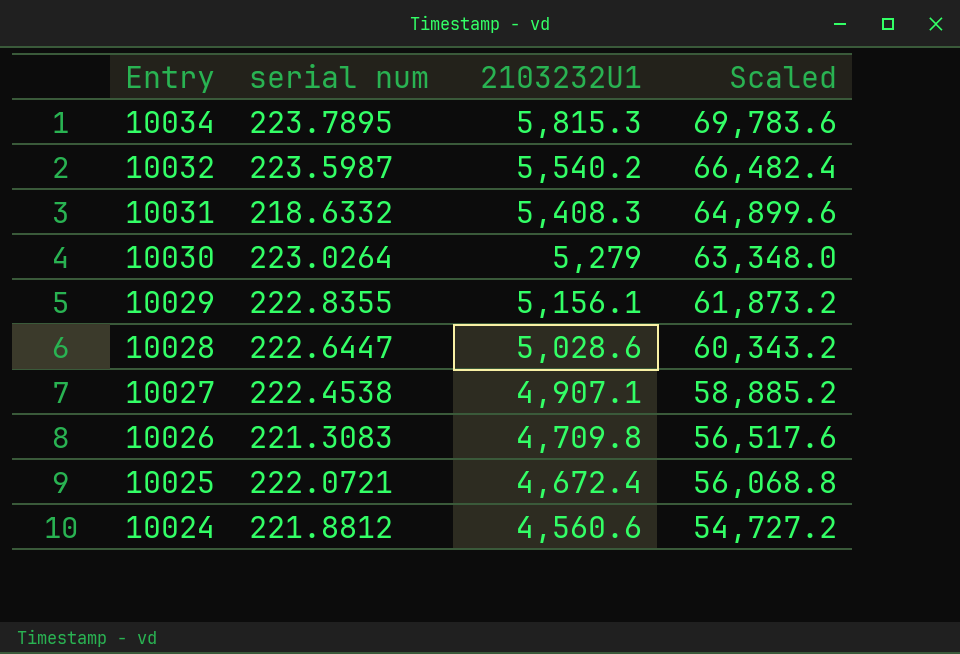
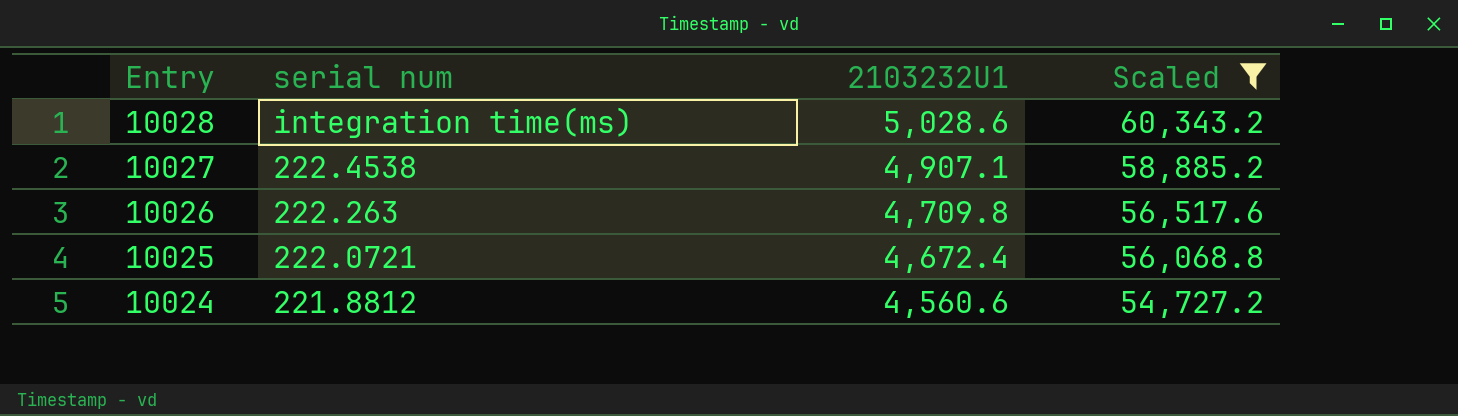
filter: none -> Scaled <= 60,343.2
10028 | serial num: 222.6447 -> integration time(ms)
10026 | serial num: 221.3083 -> 222.263

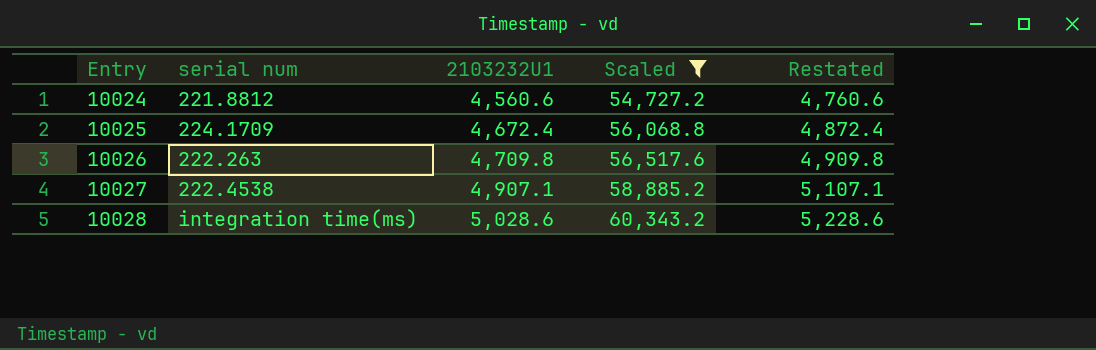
row order: Entry descending -> Entry ascending
column Restated | formula: none -> [2103232U1] + 200
10025 | serial num: 222.0721 -> 224.1709

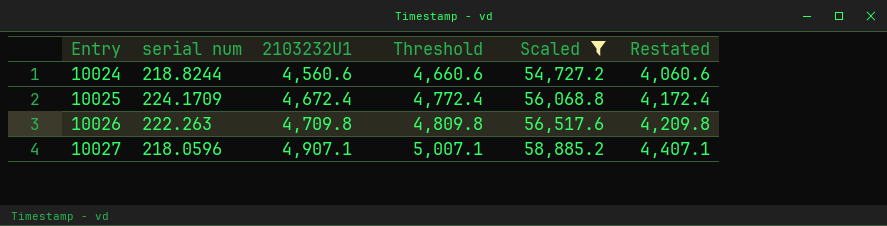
column Threshold | formula: none -> [2103232U1] + 100
column Restated | formula: [2103232U1] + 200 -> [2103232U1] - 500
row 10028: integration time(ms) | 5,028.6 | 60,343.2 | 5,228.6 -> none
10024 | serial num: 221.8812 -> 218.8244
10027 | serial num: 222.4538 -> 218.0596

